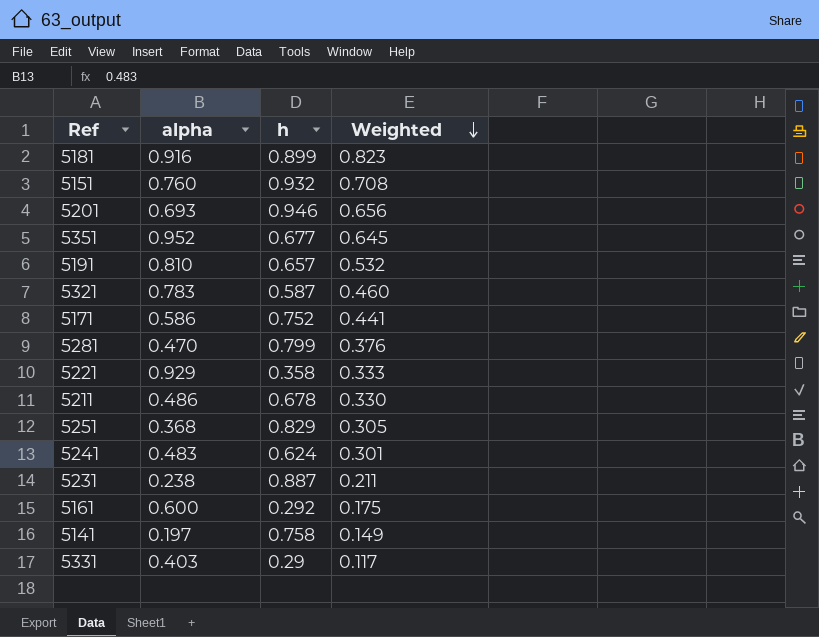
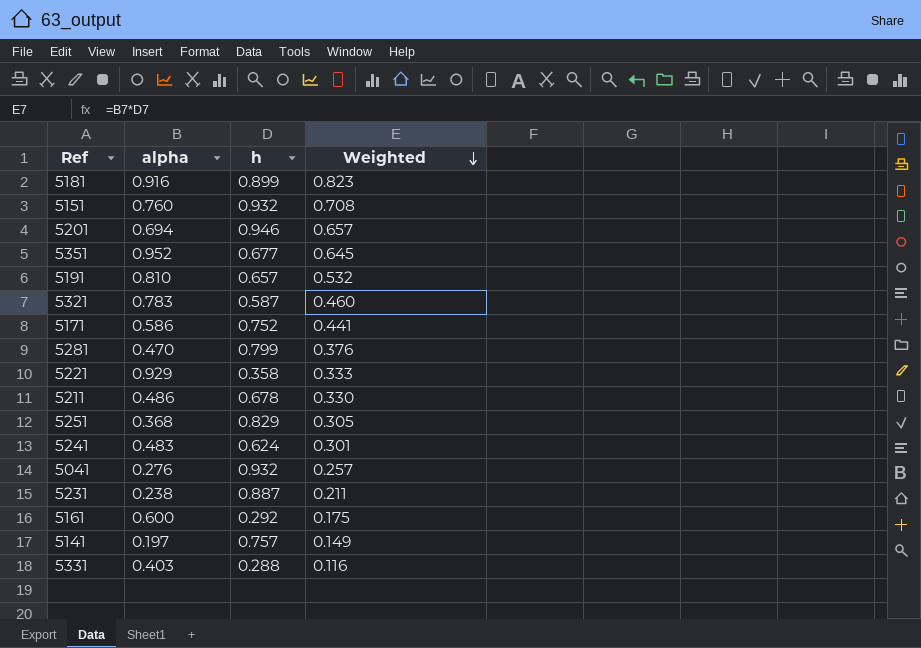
5201 | alpha: 0.693 -> 0.694
5201 | Weighted: 0.656 -> 0.657
row 5041: none -> 0.276 | 0.932 | 0.257
5141 | h: 0.758 -> 0.757
5331 | h: 0.29 -> 0.288
5331 | Weighted: 0.117 -> 0.116

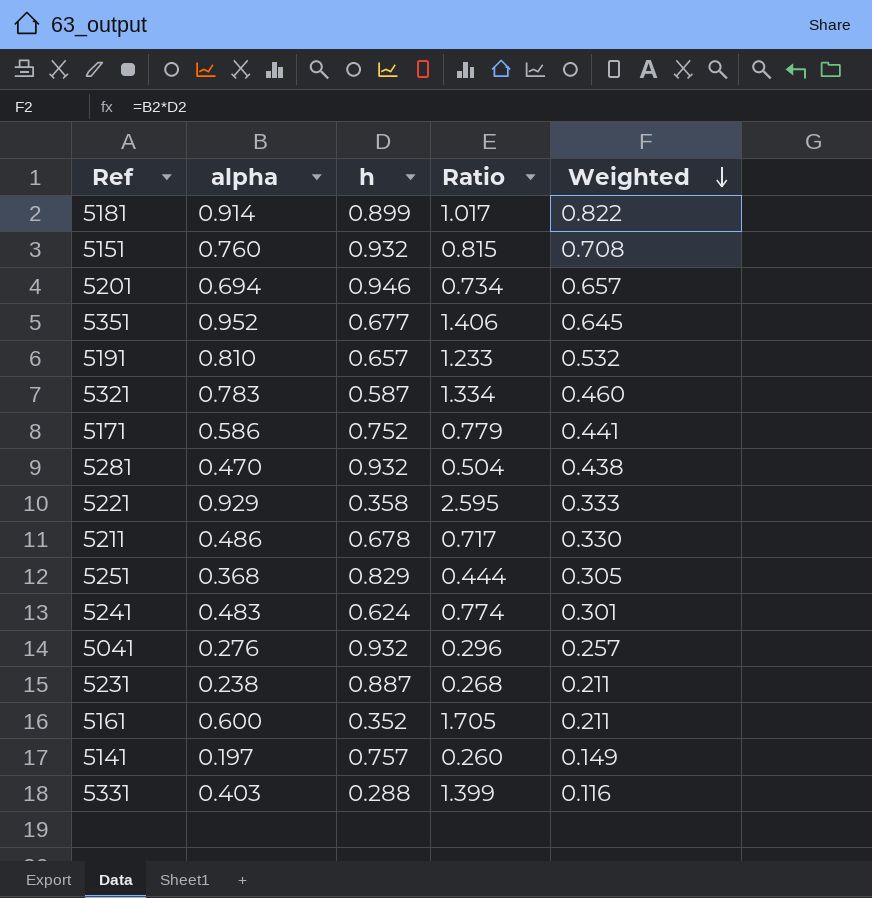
column Ratio | formula: none -> [alpha] / [h]
5181 | alpha: 0.916 -> 0.914
5181 | Weighted: 0.823 -> 0.822
5281 | h: 0.799 -> 0.932
5281 | Weighted: 0.376 -> 0.438
5161 | h: 0.292 -> 0.352
5161 | Weighted: 0.175 -> 0.211

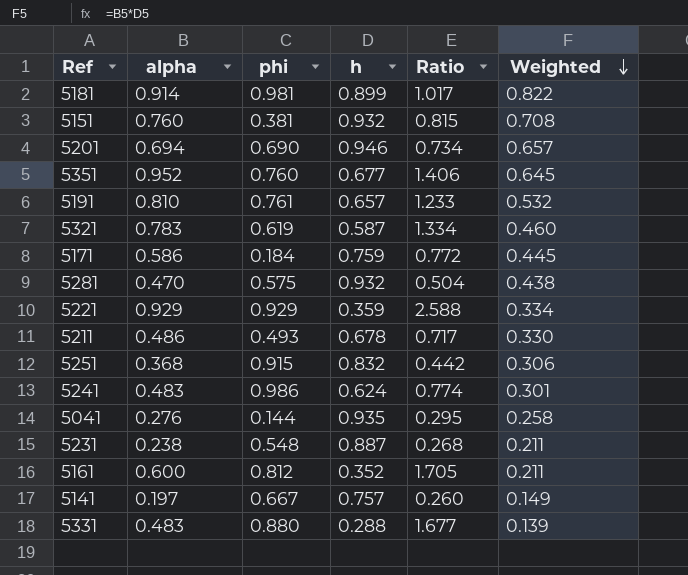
column phi | position: none -> 3
5171 | h: 0.752 -> 0.759
5171 | Ratio: 0.779 -> 0.772
5171 | Weighted: 0.441 -> 0.445
5221 | h: 0.358 -> 0.359
5221 | Ratio: 2.595 -> 2.588
5221 | Weighted: 0.333 -> 0.334
5251 | h: 0.829 -> 0.832
5251 | Ratio: 0.444 -> 0.442
5251 | Weighted: 0.305 -> 0.306
5041 | h: 0.932 -> 0.935
5041 | Ratio: 0.296 -> 0.295
5041 | Weighted: 0.257 -> 0.258
5331 | alpha: 0.403 -> 0.483
5331 | Ratio: 1.399 -> 1.677
5331 | Weighted: 0.116 -> 0.139

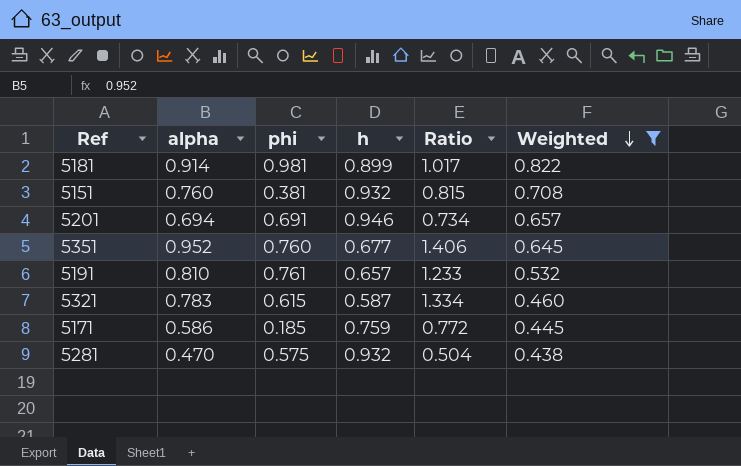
filter: none -> Weighted >= 0.438
5201 | phi: 0.690 -> 0.691
5321 | phi: 0.619 -> 0.615
5171 | phi: 0.184 -> 0.185

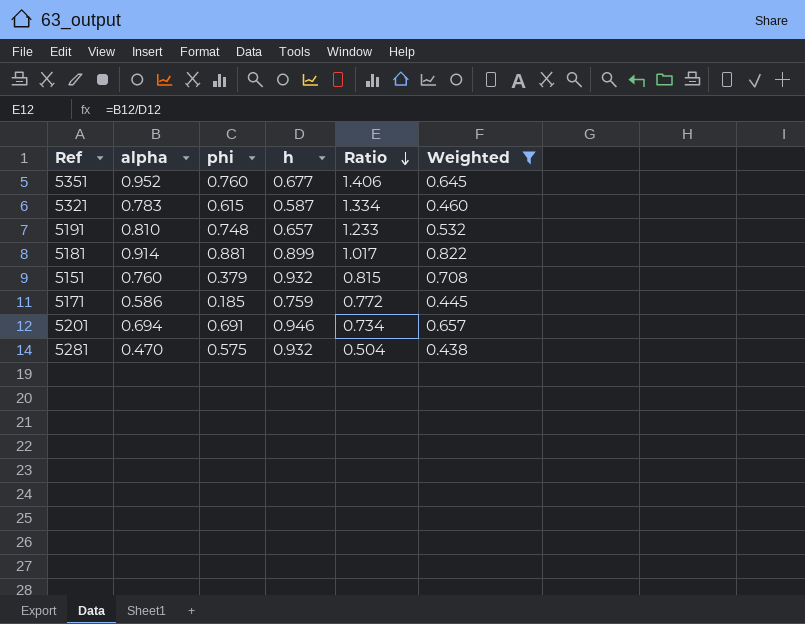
row order: Weighted descending -> Ratio descending
5191 | phi: 0.761 -> 0.748
5181 | phi: 0.981 -> 0.881
5151 | phi: 0.381 -> 0.379

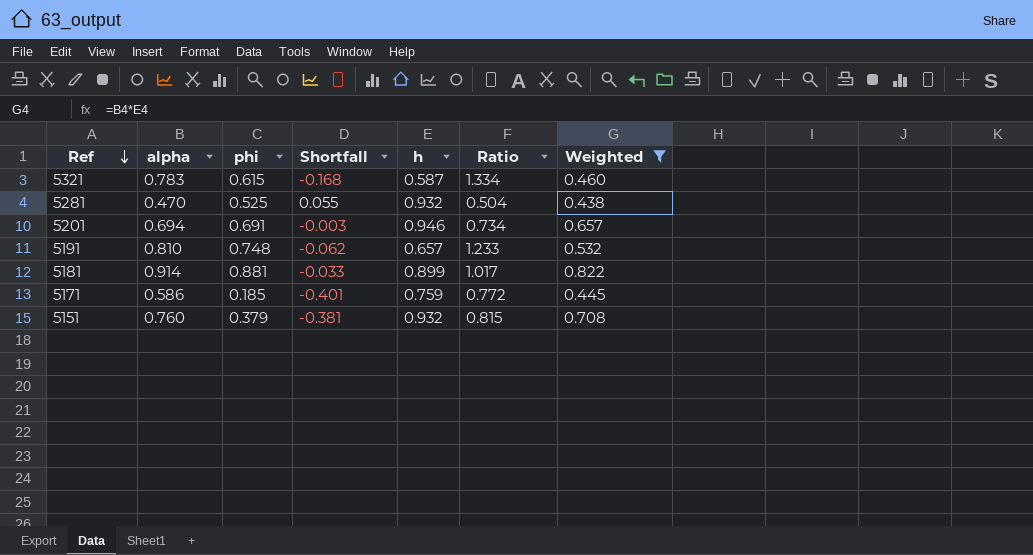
row order: Ratio descending -> Ref descending
column Shortfall | formula: none -> [phi] - [alpha]
row 5351: 0.952 | 0.760 | 0.677 | 1.406 | 0.645 -> none
5281 | phi: 0.575 -> 0.525

